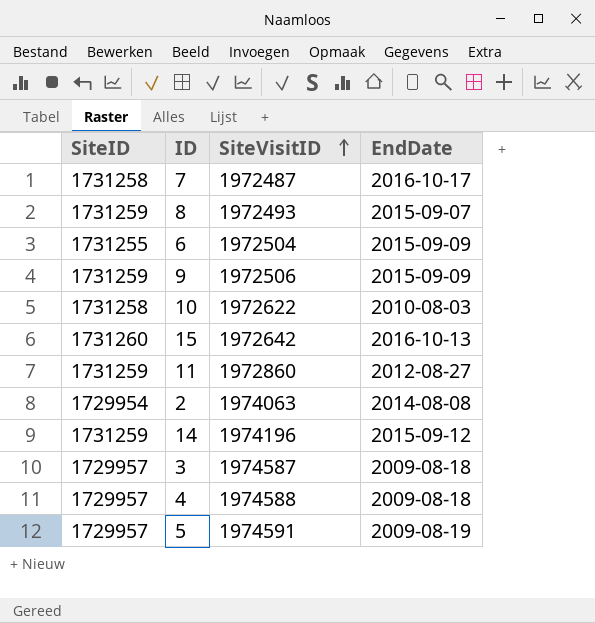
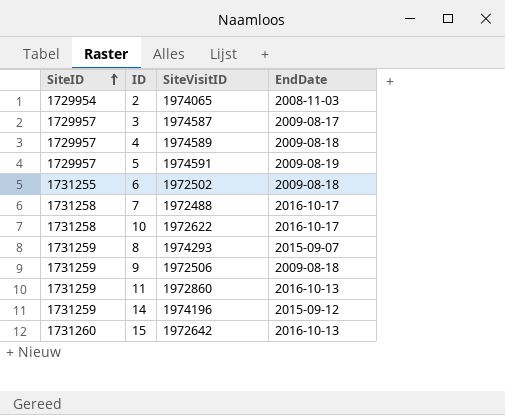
row order: SiteVisitID ascending -> SiteID ascending
2 | SiteVisitID: 1974063 -> 1974065
2 | EndDate: 2014-08-08 -> 2008-11-03
3 | EndDate: 2009-08-18 -> 2009-08-17
4 | SiteVisitID: 1974588 -> 1974589
6 | SiteVisitID: 1972504 -> 1972502
6 | EndDate: 2015-09-09 -> 2009-08-18
7 | SiteVisitID: 1972487 -> 1972488
10 | EndDate: 2010-08-03 -> 2016-10-17
8 | SiteVisitID: 1972493 -> 1974293
9 | EndDate: 2015-09-09 -> 2009-08-18
11 | EndDate: 2012-08-27 -> 2016-10-13

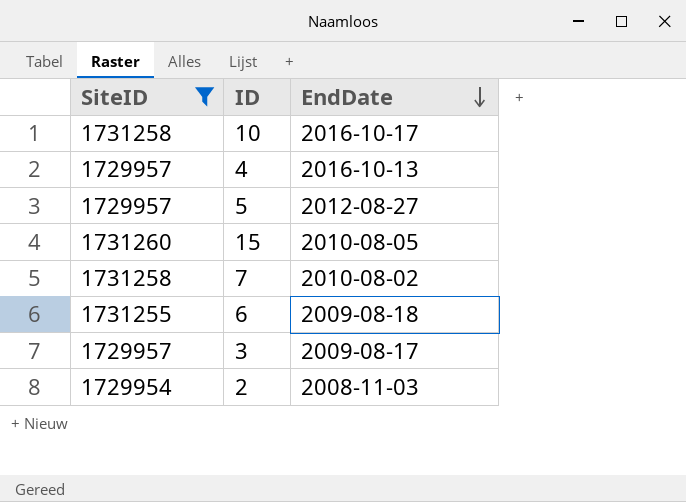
filter: none -> SiteID != 1731259
row order: SiteID ascending -> EndDate descending
column SiteVisitID | position: 3 -> none
4 | EndDate: 2009-08-18 -> 2016-10-13
5 | EndDate: 2009-08-19 -> 2012-08-27
15 | EndDate: 2016-10-13 -> 2010-08-05
7 | EndDate: 2016-10-17 -> 2010-08-02

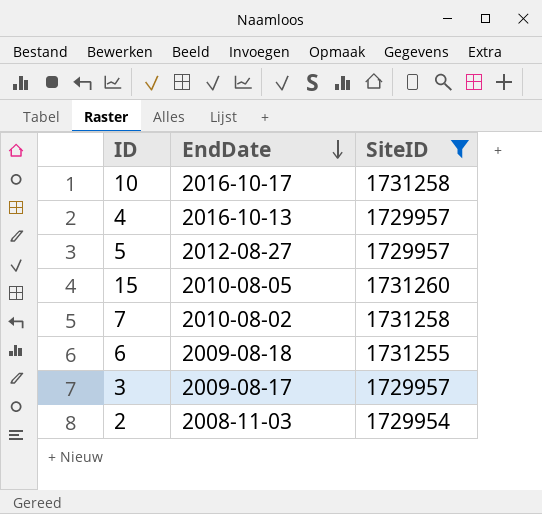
column SiteID | position: 1 -> 3

